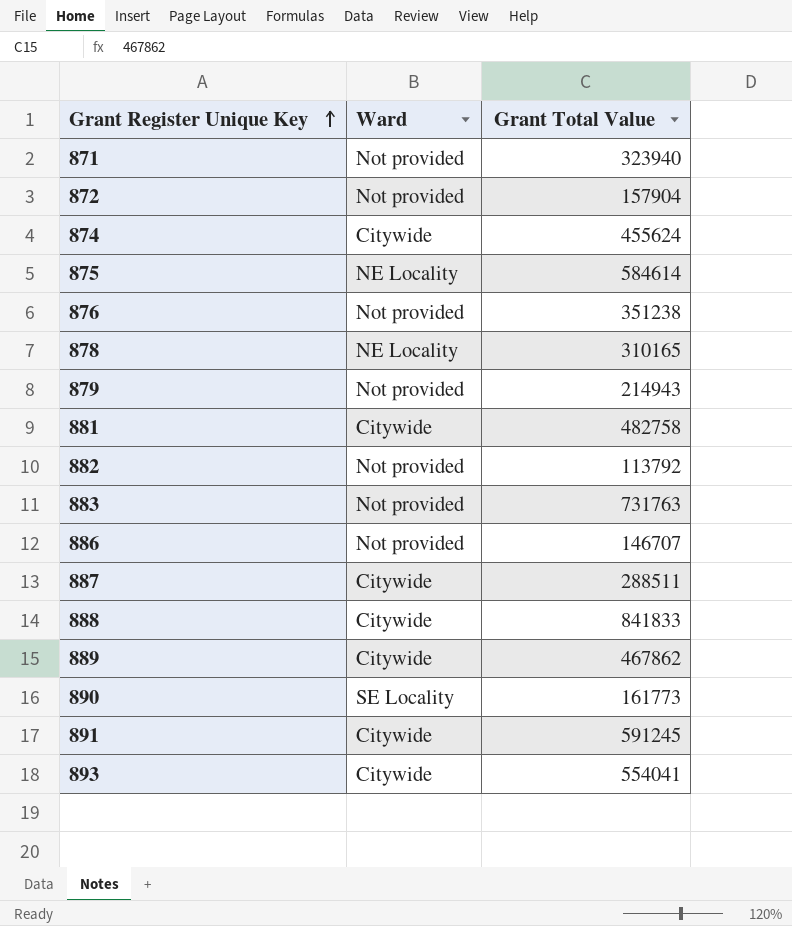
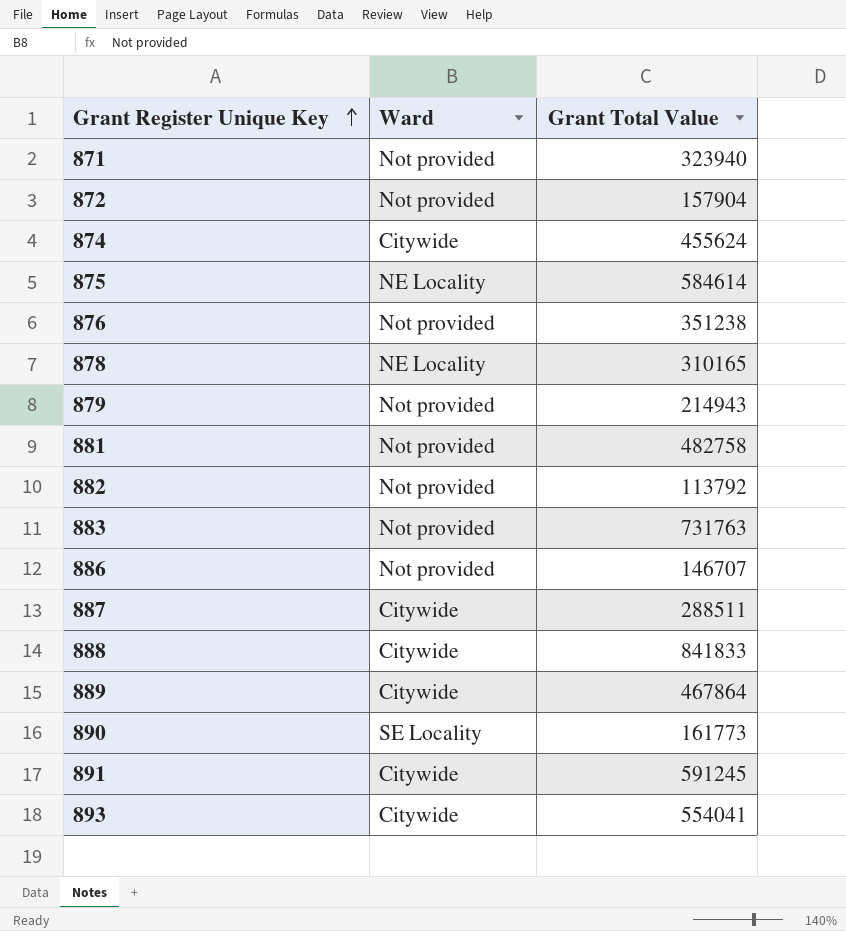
881 | Ward: Citywide -> Not provided
889 | Grant Total Value: 467862 -> 467864

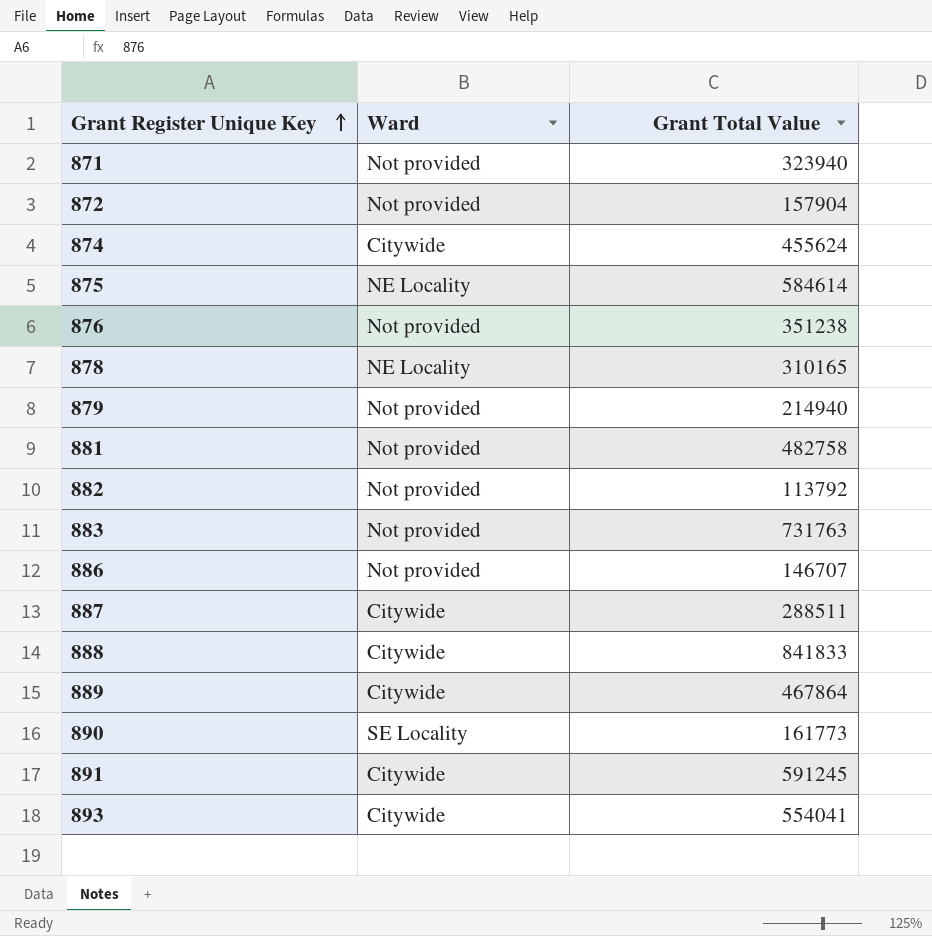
879 | Grant Total Value: 214943 -> 214940

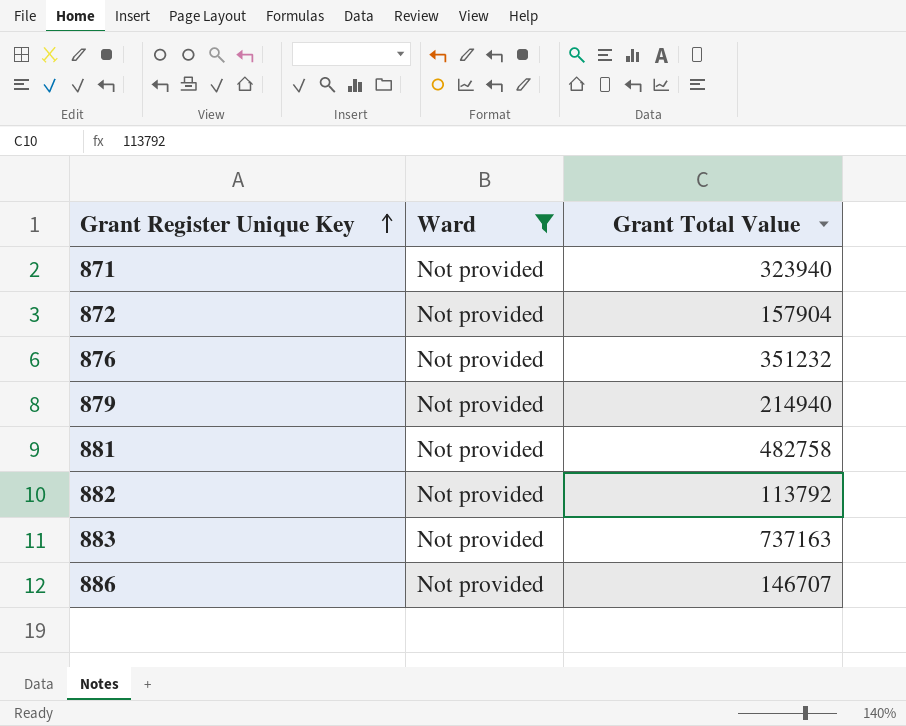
filter: none -> Ward = Not provided
876 | Grant Total Value: 351238 -> 351232
883 | Grant Total Value: 731763 -> 737163

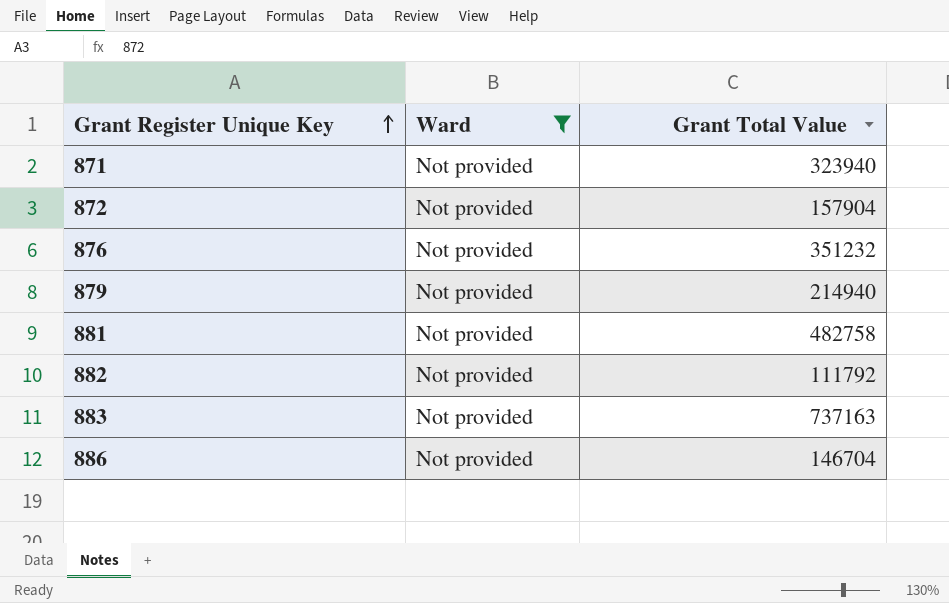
882 | Grant Total Value: 113792 -> 111792
886 | Grant Total Value: 146707 -> 146704

